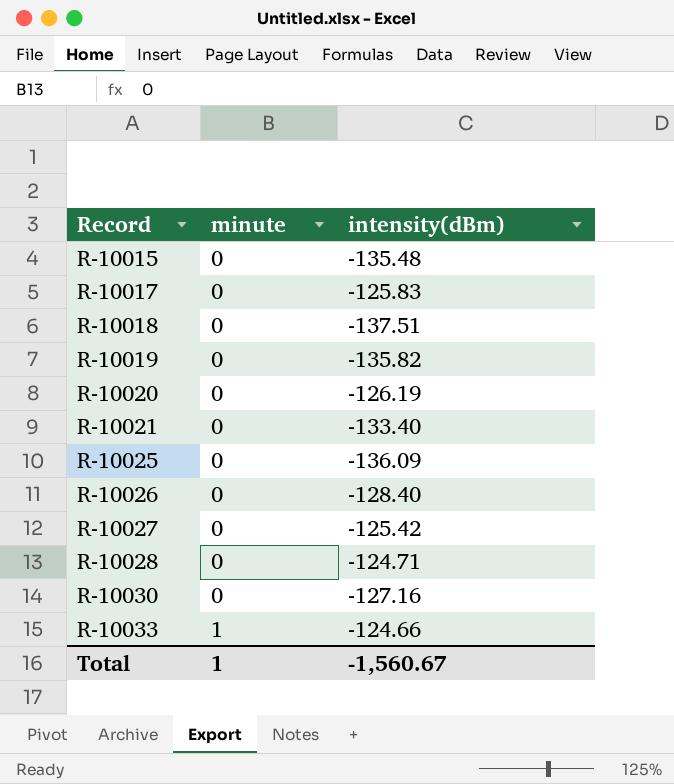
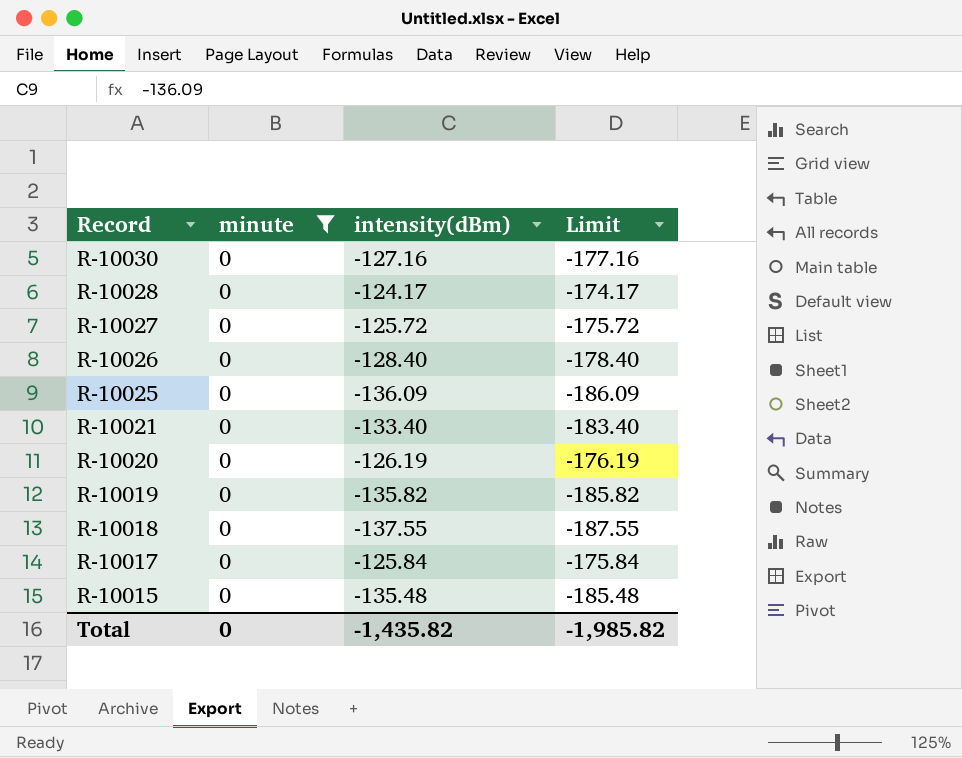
filter: none -> minute = 0
row order: Record ascending -> Record descending
column Limit | formula: none -> [intensity(dBm)] - 50
R-10028 | intensity(dBm): -124.71 -> -124.17
R-10027 | intensity(dBm): -125.42 -> -125.72
R-10018 | intensity(dBm): -137.51 -> -137.55
R-10017 | intensity(dBm): -125.83 -> -125.84
Total | minute: 1 -> 0
Total | intensity(dBm): -1,560.67 -> -1,435.82

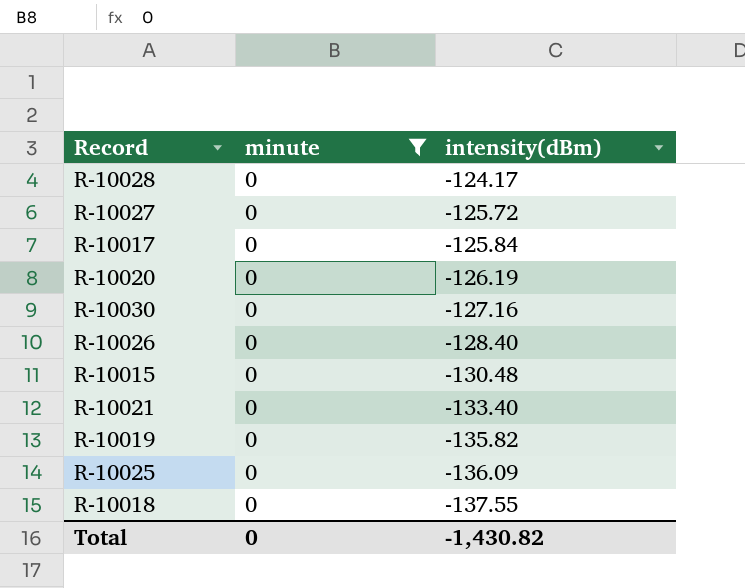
row order: Record descending -> intensity(dBm) descending
column Limit | formula: [intensity(dBm)] - 50 -> none
R-10015 | intensity(dBm): -135.48 -> -130.48
Total | intensity(dBm): -1,435.82 -> -1,430.82

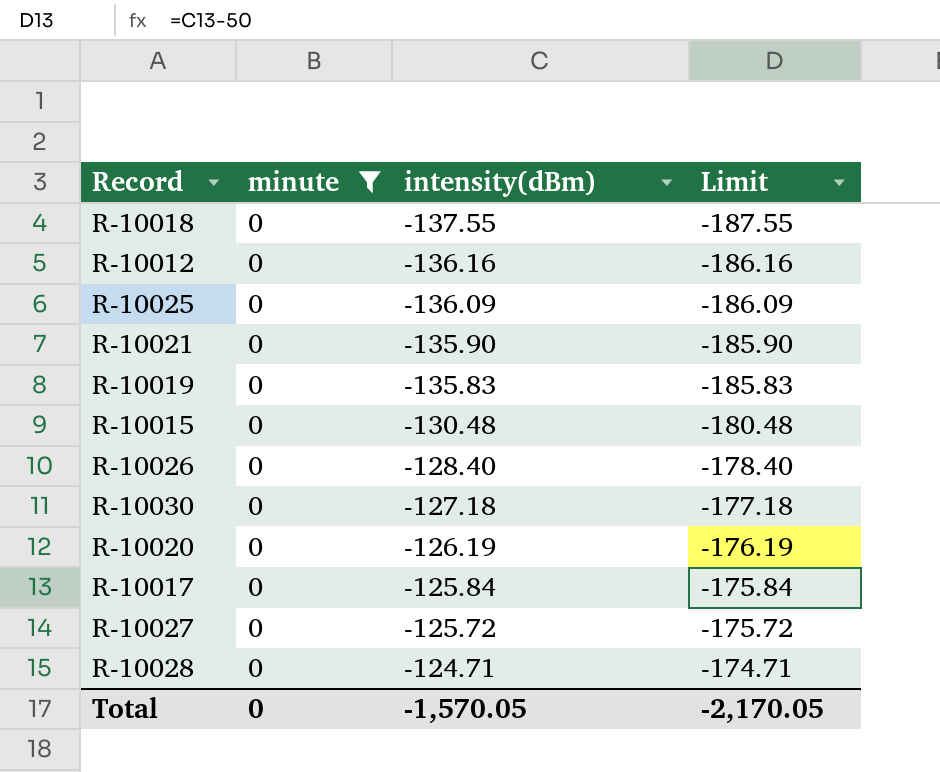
row order: intensity(dBm) descending -> intensity(dBm) ascending
column Limit | formula: none -> [intensity(dBm)] - 50
row R-10012: none -> 0 | -136.16 | -186.16
R-10021 | intensity(dBm): -133.40 -> -135.90
R-10019 | intensity(dBm): -135.82 -> -135.83
R-10030 | intensity(dBm): -127.16 -> -127.18
R-10028 | intensity(dBm): -124.17 -> -124.71
Total | intensity(dBm): -1,430.82 -> -1,570.05

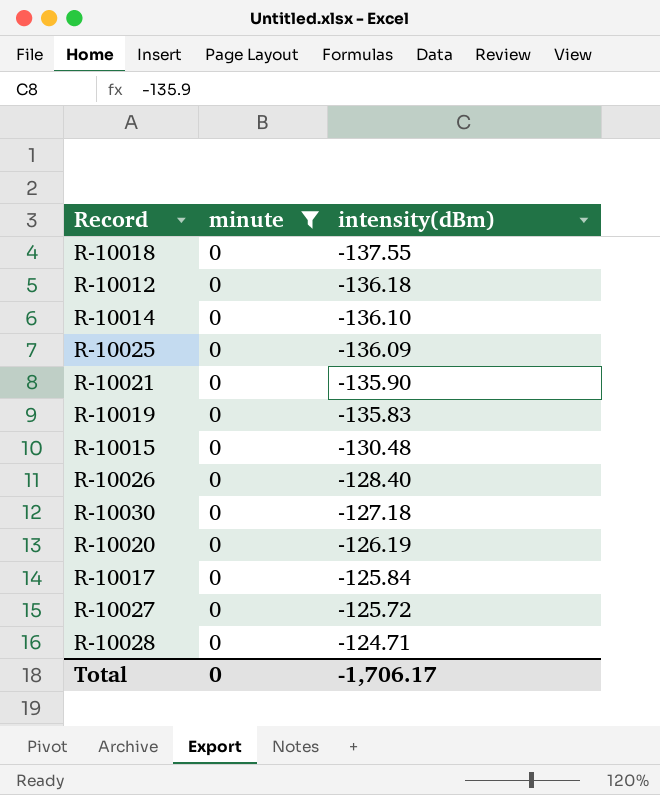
column Limit | formula: [intensity(dBm)] - 50 -> none
R-10012 | intensity(dBm): -136.16 -> -136.18
row R-10014: none -> 0 | -136.10
Total | intensity(dBm): -1,570.05 -> -1,706.17

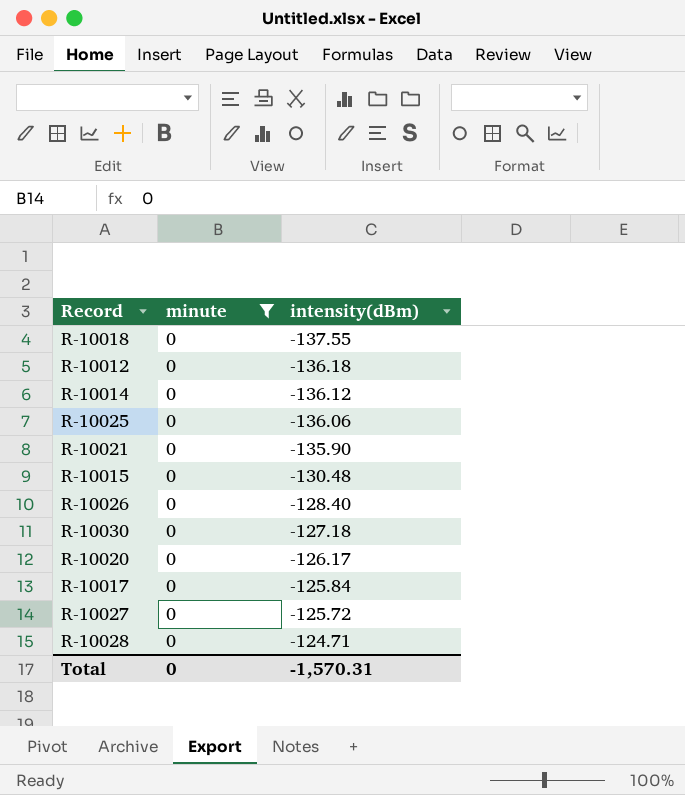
row R-10019: 0 | -135.83 -> none
R-10014 | intensity(dBm): -136.10 -> -136.12
R-10025 | intensity(dBm): -136.09 -> -136.06
R-10020 | intensity(dBm): -126.19 -> -126.17
Total | intensity(dBm): -1,706.17 -> -1,570.31

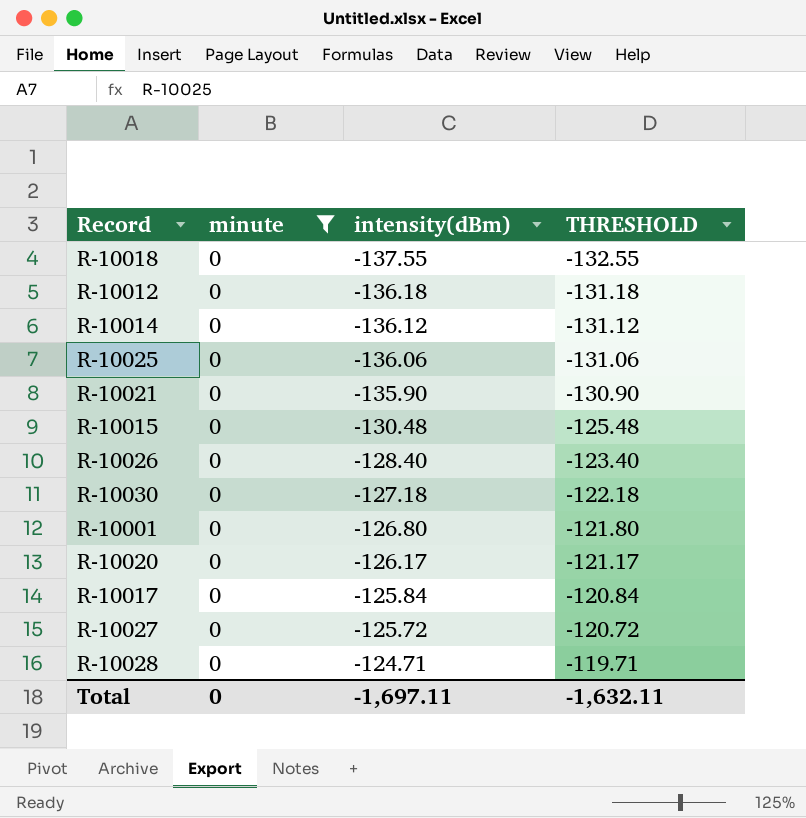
column THRESHOLD | formula: none -> [intensity(dBm)] + 5
row R-10001: none -> 0 | -126.80 | -121.80
Total | intensity(dBm): -1,570.31 -> -1,697.11

